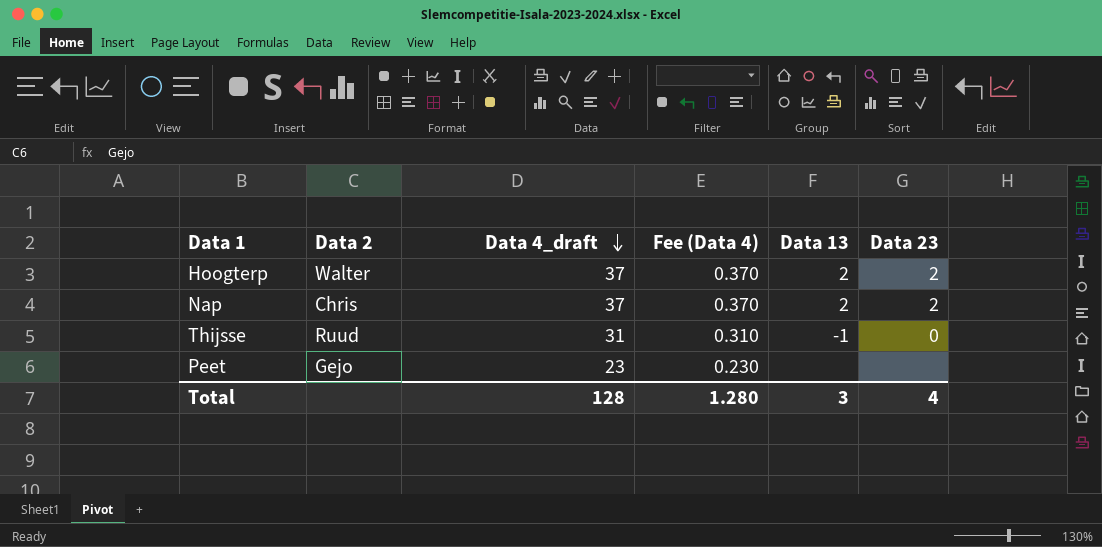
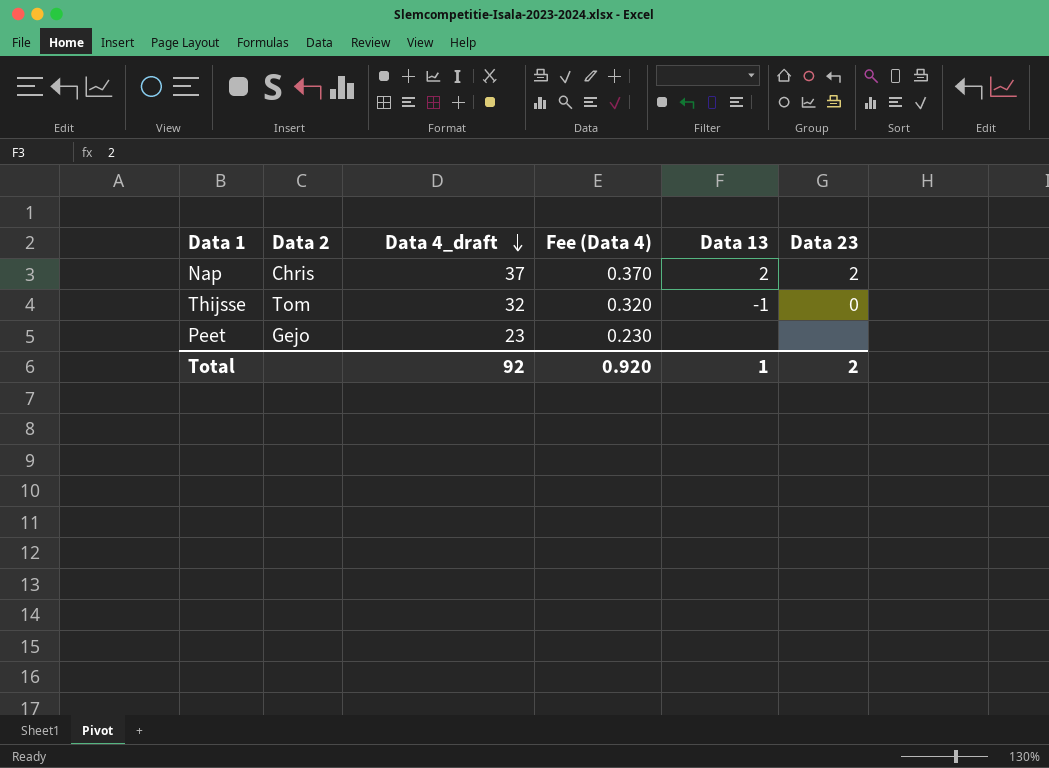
row Hoogterp: Walter | 37 | 0.370 | 2 | 2 -> none
Thijsse | Data 2: Ruud -> Tom
Thijsse | Data 4_draft: 31 -> 32
Thijsse | Fee (Data 4): 0.310 -> 0.320
Total | Data 4_draft: 128 -> 92
Total | Fee (Data 4): 1.280 -> 0.920
Total | Data 13: 3 -> 1
Total | Data 23: 4 -> 2

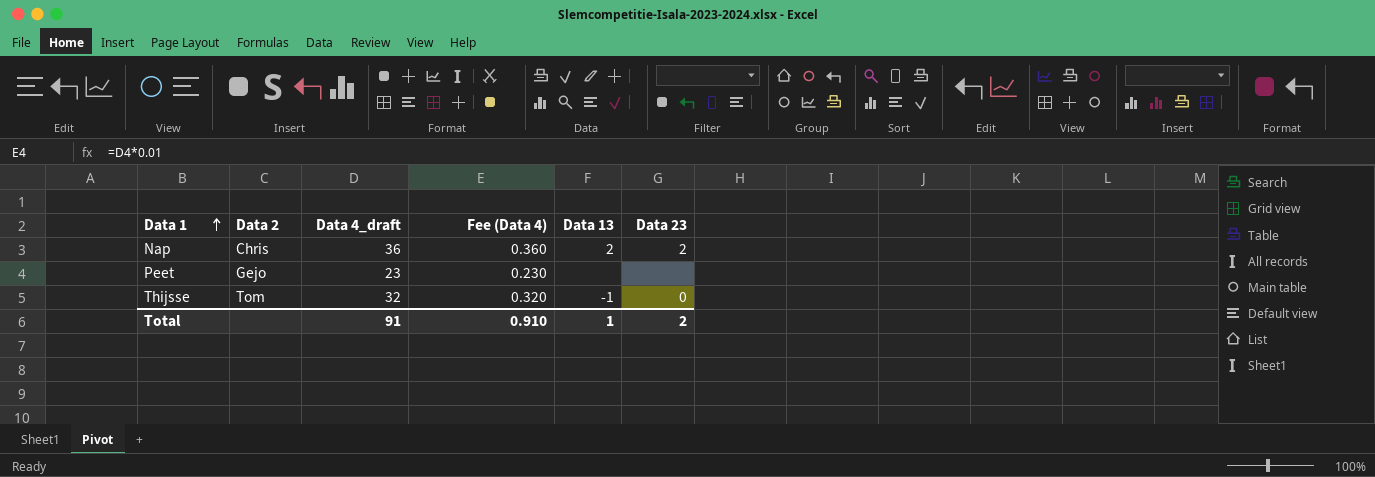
row order: Data 4_draft descending -> Data 1 ascending
Nap | Data 4_draft: 37 -> 36
Nap | Fee (Data 4): 0.370 -> 0.360
Total | Data 4_draft: 92 -> 91
Total | Fee (Data 4): 0.920 -> 0.910

